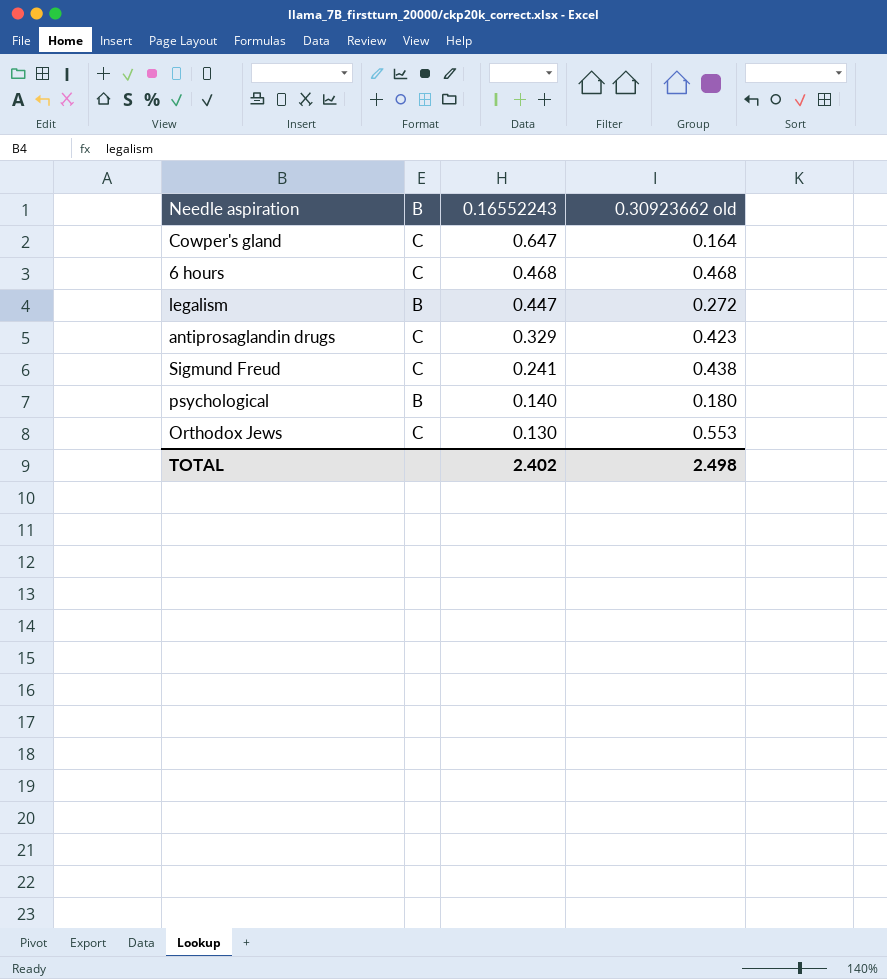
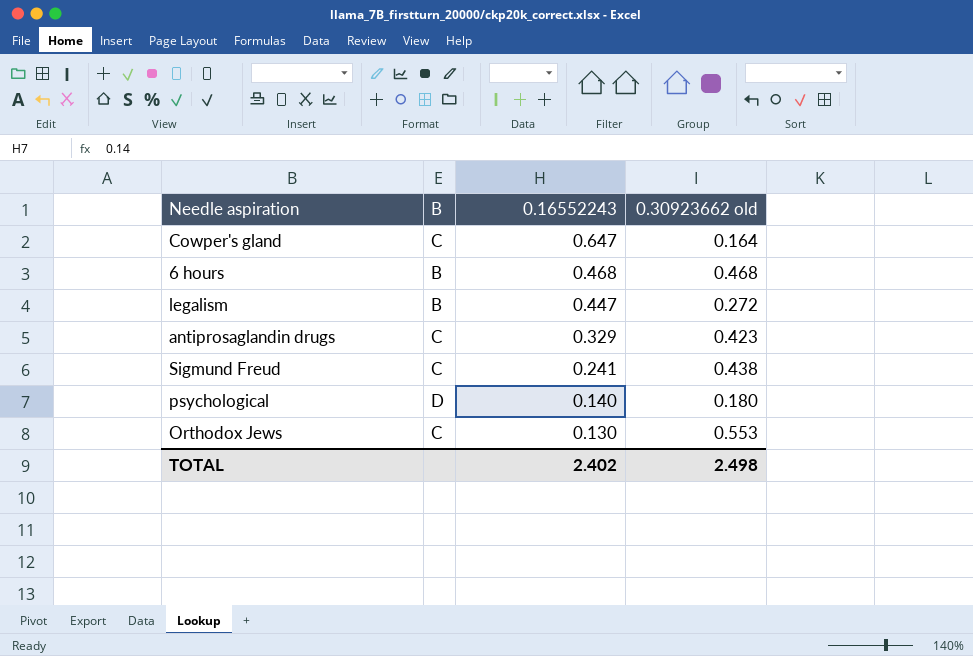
6 hours | B: C -> B
psychological | B: B -> D

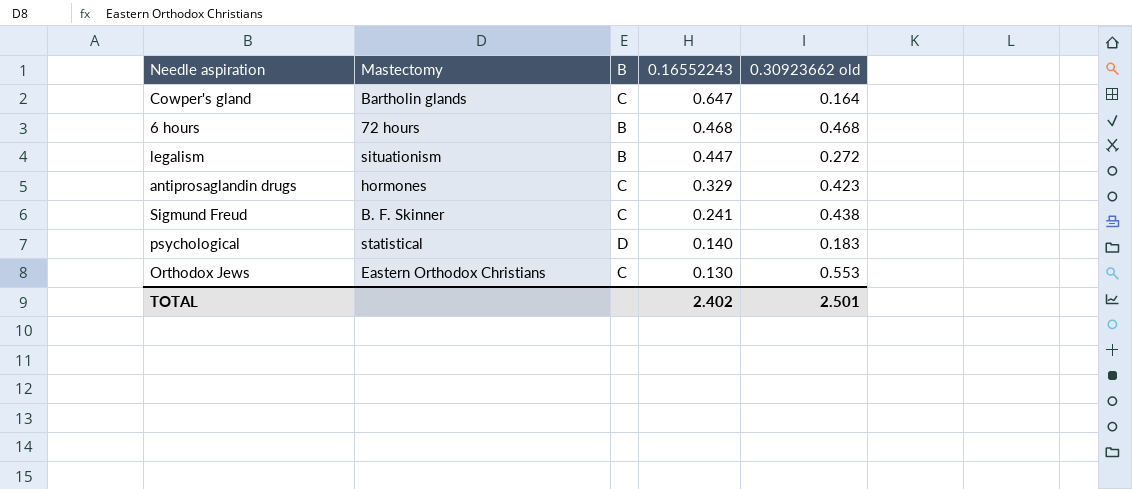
column Mastectomy | position: none -> 2
psychological | 0.30923662 old: 0.180 -> 0.183
TOTAL | 0.30923662 old: 2.498 -> 2.501

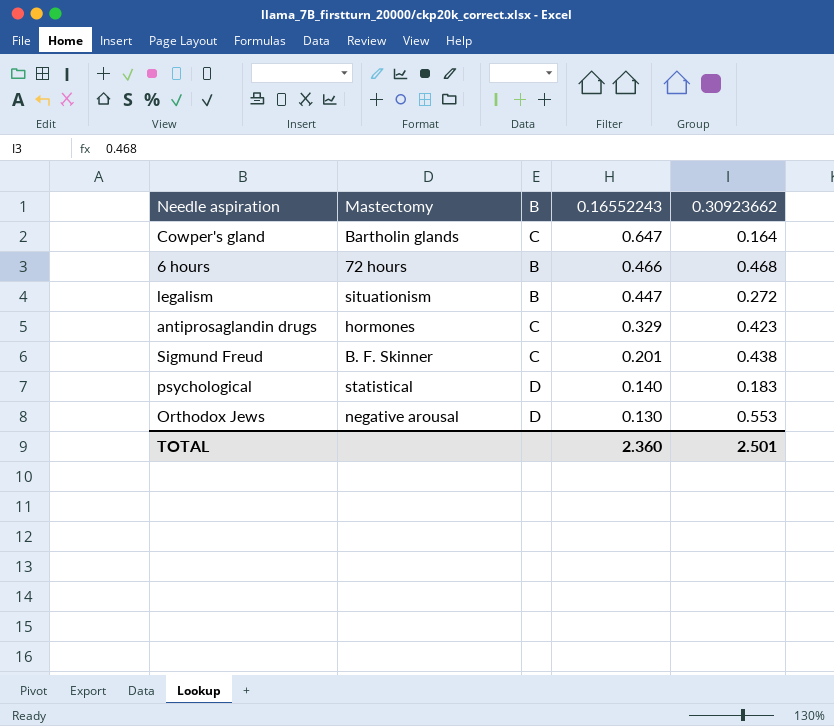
column name: 0.30923662 old -> 0.30923662
6 hours | 0.16552243: 0.468 -> 0.466
Sigmund Freud | 0.16552243: 0.241 -> 0.201
Orthodox Jews | Mastectomy: Eastern Orthodox Christians -> negative arousal
Orthodox Jews | B: C -> D
TOTAL | 0.16552243: 2.402 -> 2.360

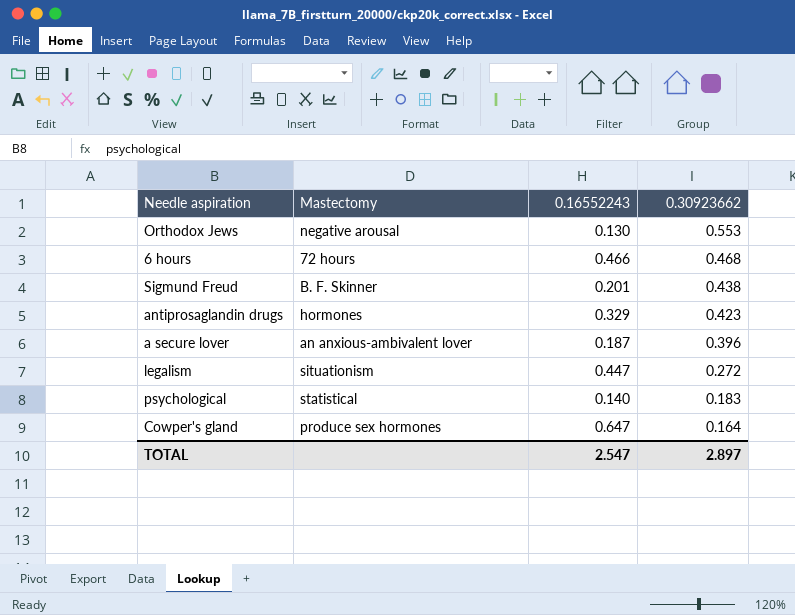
row order: 0.16552243 descending -> 0.30923662 descending
column B | position: 3 -> none
row a secure lover: none -> an anxious-ambivalent lover | 0.187 | 0.396
Cowper's gland | Mastectomy: Bartholin glands -> produce sex hormones
TOTAL | 0.16552243: 2.360 -> 2.547
TOTAL | 0.30923662: 2.501 -> 2.897

